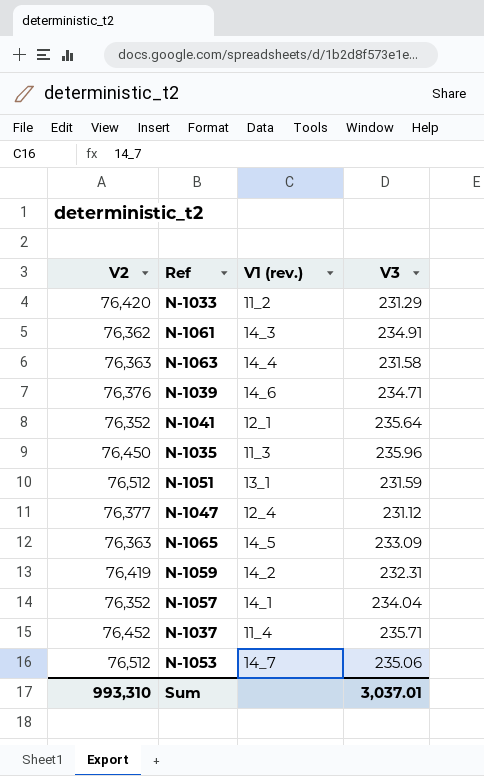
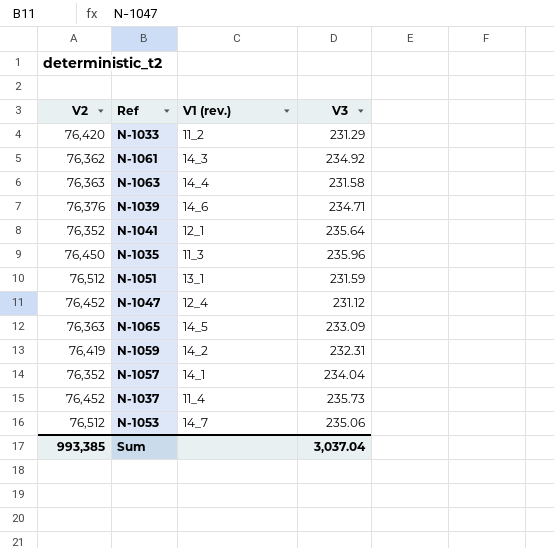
N-1061 | V3: 234.91 -> 234.92
N-1047 | V2: 76,377 -> 76,452
N-1037 | V3: 235.71 -> 235.73
Sum | V2: 993,310 -> 993,385
Sum | V3: 3,037.01 -> 3,037.04

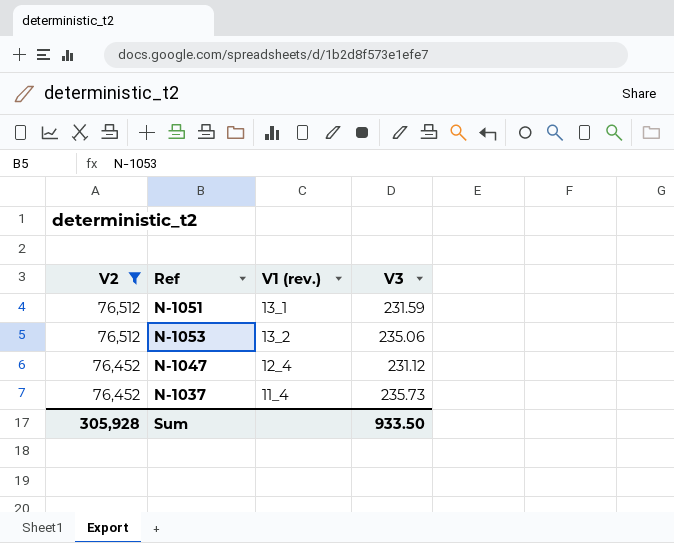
filter: none -> V2 >= 76,452
row order: none -> V2 descending
N-1053 | V1 (rev.): 14_7 -> 13_2
Sum | V2: 993,385 -> 305,928
Sum | V3: 3,037.04 -> 933.50

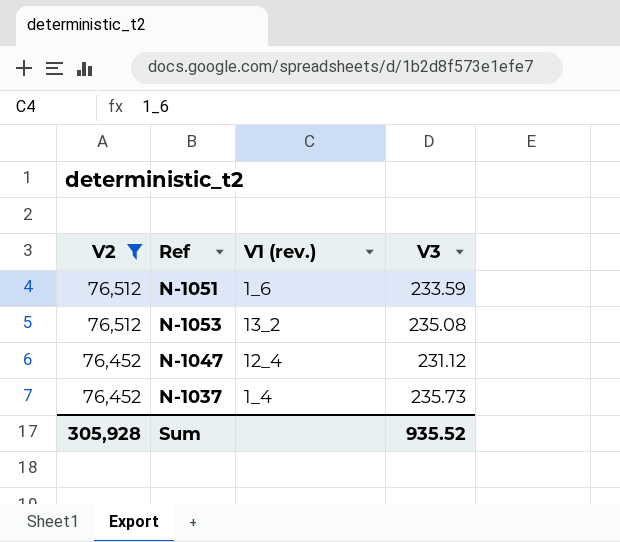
N-1051 | V1 (rev.): 13_1 -> 1_6
N-1051 | V3: 231.59 -> 233.59
N-1053 | V3: 235.06 -> 235.08
N-1037 | V1 (rev.): 11_4 -> 1_4
Sum | V3: 933.50 -> 935.52

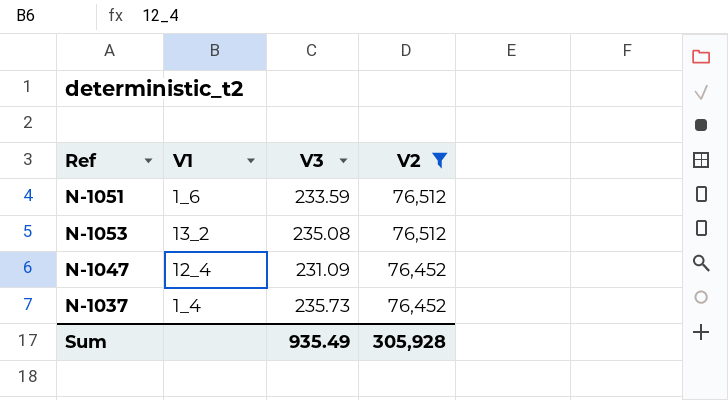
column name: V1 (rev.) -> V1
column V2 | position: 1 -> 4
N-1047 | V3: 231.12 -> 231.09
Sum | V3: 935.52 -> 935.49

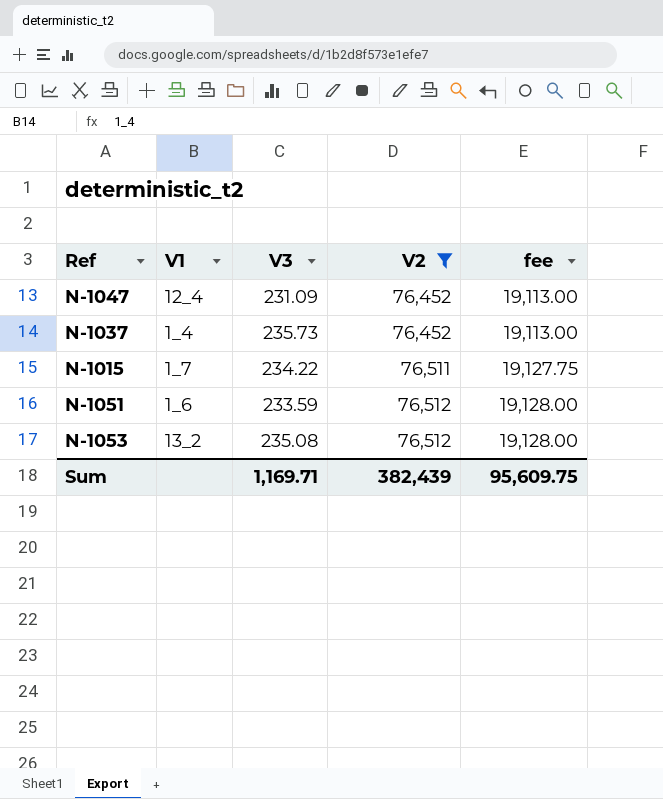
row order: V2 descending -> V2 ascending
column fee | formula: none -> [V2] * 0.25
row N-1015: none -> 1_7 | 234.22 | 76,511 | 19,127.75
Sum | V3: 935.49 -> 1,169.71
Sum | V2: 305,928 -> 382,439

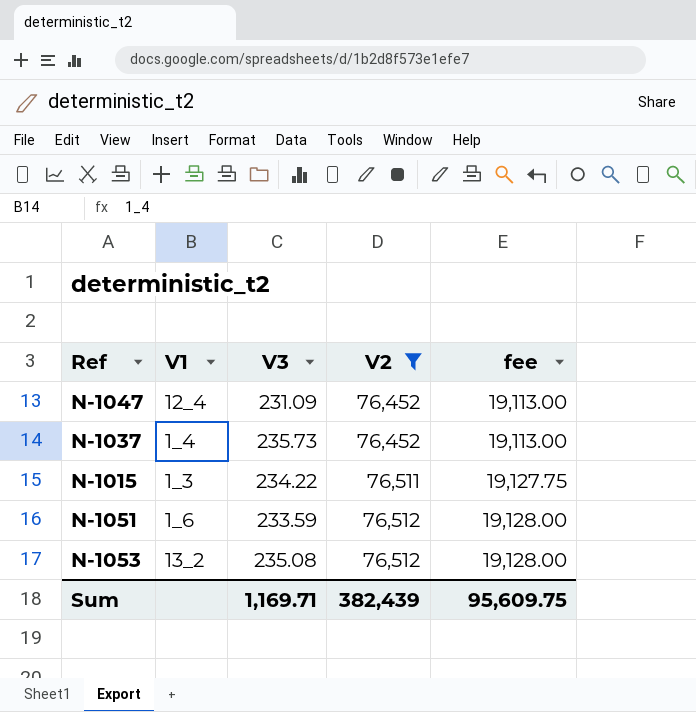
N-1015 | V1: 1_7 -> 1_3

